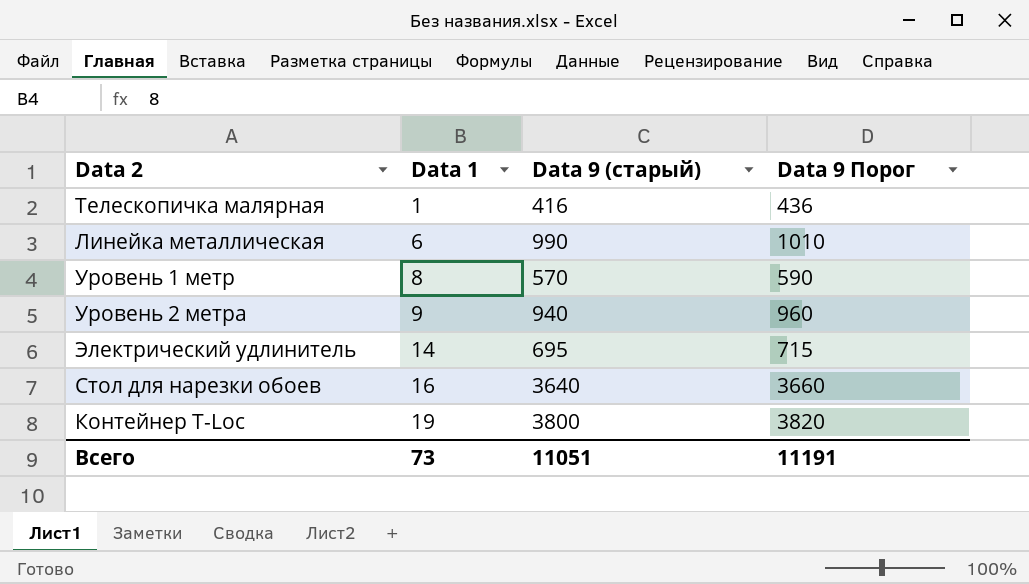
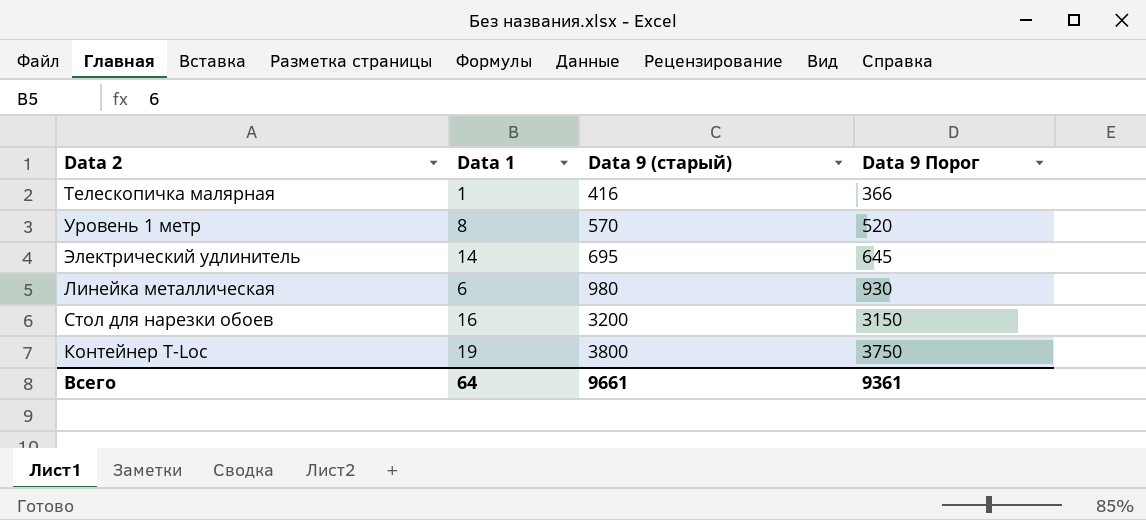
row order: Data 1 ascending -> Data 9 (старый) ascending
column Data 9 Порог | formula: [Data 9 (старый)] + 20 -> [Data 9 (старый)] - 50
row Уровень 2 метра: 9 | 940 | 960 -> none
Линейка металлическая | Data 9 (старый): 990 -> 980
Cтол для нарезки обоев | Data 9 (старый): 3640 -> 3200
Всего | Data 1: 73 -> 64
Всего | Data 9 (старый): 11051 -> 9661
Всего | Data 9 Порог: 11191 -> 9361

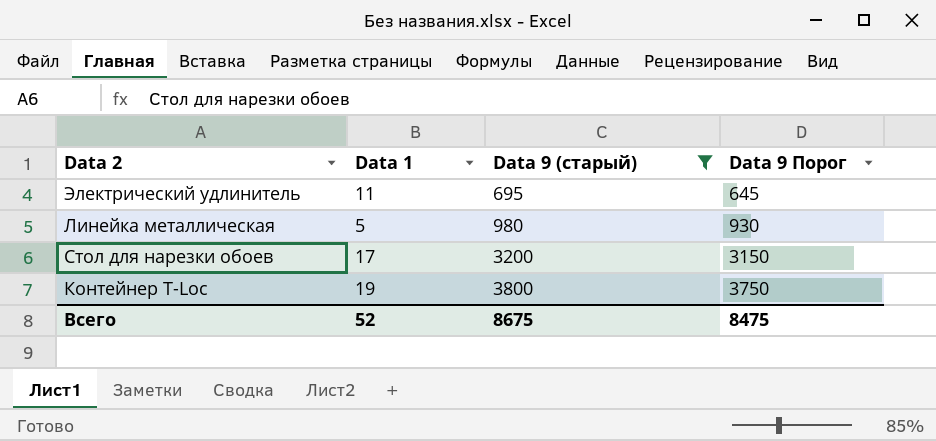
filter: none -> Data 9 (старый) >= 695
Электрический удлинитель | Data 1: 14 -> 11
Линейка металлическая | Data 1: 6 -> 5
Cтол для нарезки обоев | Data 1: 16 -> 17
Всего | Data 1: 64 -> 52
Всего | Data 9 (старый): 9661 -> 8675
Всего | Data 9 Порог: 9361 -> 8475

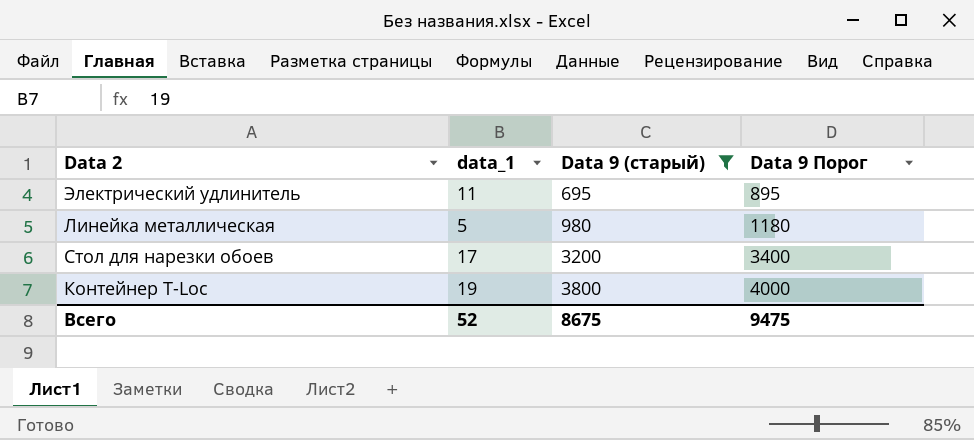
column name: Data 1 -> data_1
column Data 9 Порог | formula: [Data 9 (старый)] - 50 -> [Data 9 (старый)] + 200
Всего | Data 9 Порог: 8475 -> 9475

